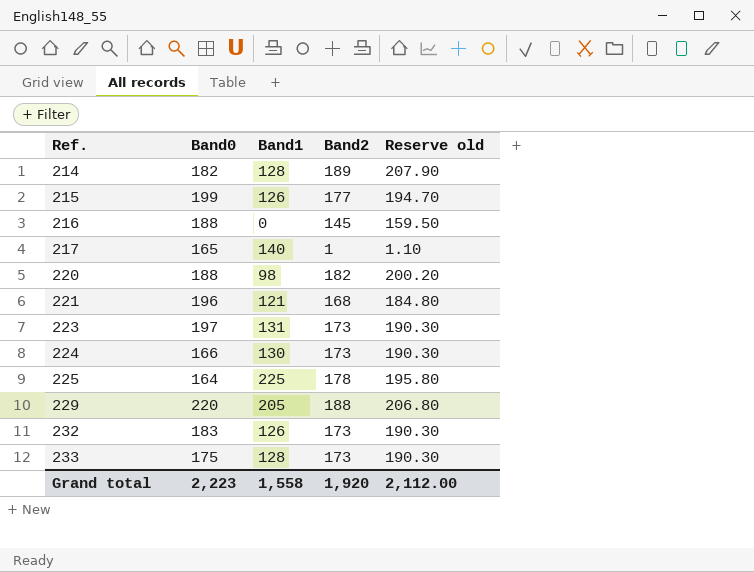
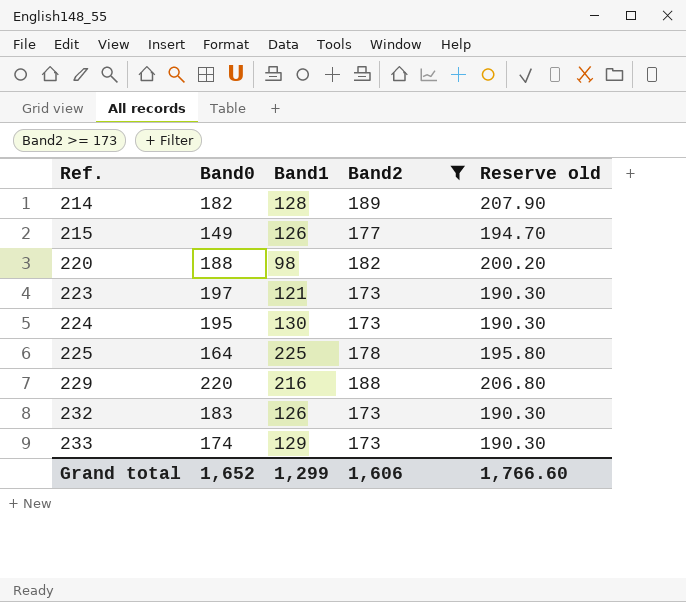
filter: none -> Band2 >= 173
215 | Band0: 199 -> 149
223 | Band1: 131 -> 121
224 | Band0: 166 -> 195
229 | Band1: 205 -> 216
233 | Band0: 175 -> 174
233 | Band1: 128 -> 129
Grand total | Band0: 2,223 -> 1,652
Grand total | Band1: 1,558 -> 1,299
Grand total | Band2: 1,920 -> 1,606
Grand total | Reserve old: 2,112.00 -> 1,766.60

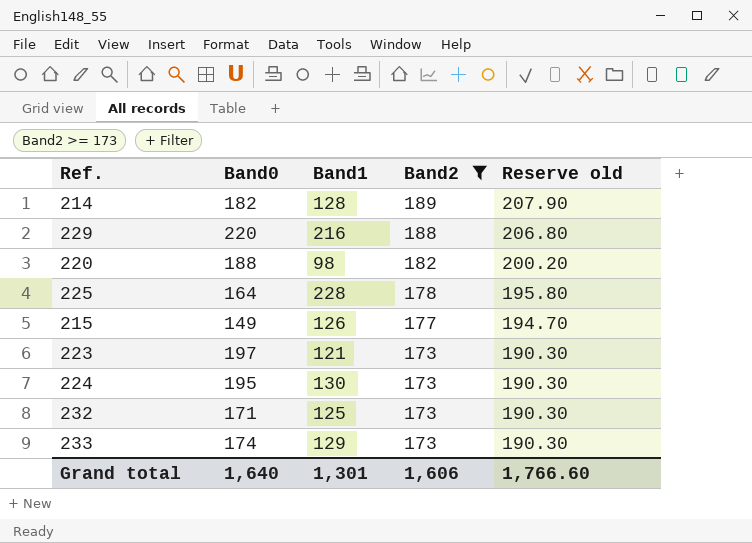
row order: Ref. ascending -> Band2 descending
225 | Band1: 225 -> 228
232 | Band0: 183 -> 171
232 | Band1: 126 -> 125
Grand total | Band0: 1,652 -> 1,640
Grand total | Band1: 1,299 -> 1,301

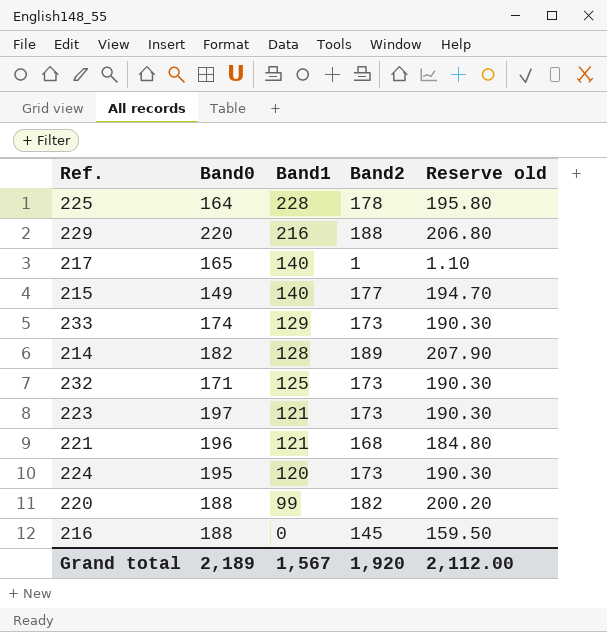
filter: Band2 >= 173 -> none
row order: Band2 descending -> Band1 descending
215 | Band1: 126 -> 140
224 | Band1: 130 -> 120
220 | Band1: 98 -> 99
Grand total | Band0: 1,640 -> 2,189
Grand total | Band1: 1,301 -> 1,567
Grand total | Band2: 1,606 -> 1,920
Grand total | Reserve old: 1,766.60 -> 2,112.00

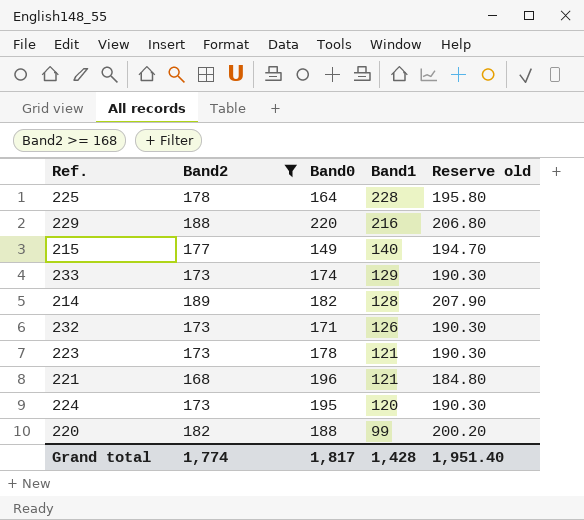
filter: none -> Band2 >= 168
column Band2 | position: 4 -> 2
232 | Band1: 125 -> 126
223 | Band0: 197 -> 178
Grand total | Band2: 1,920 -> 1,774
Grand total | Band0: 2,189 -> 1,817
Grand total | Band1: 1,567 -> 1,428
Grand total | Reserve old: 2,112.00 -> 1,951.40

